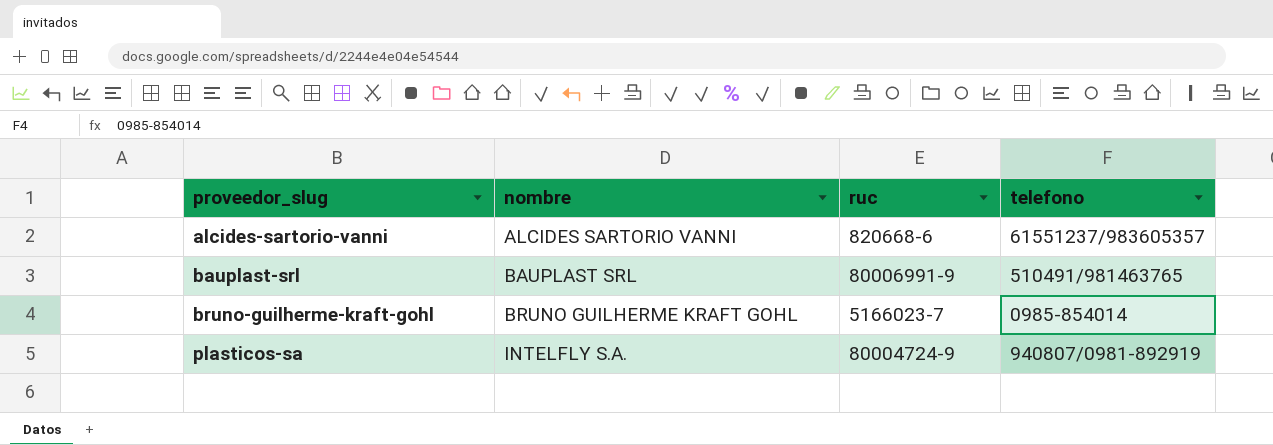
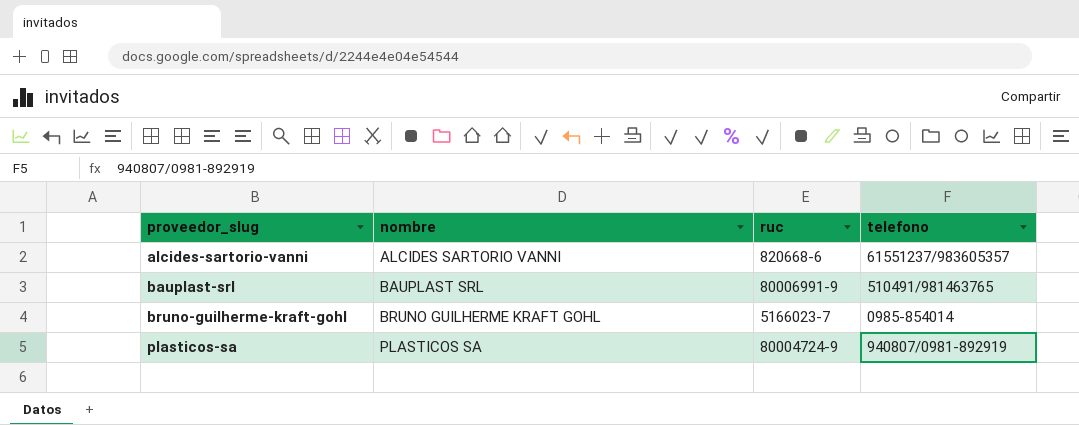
plasticos-sa | nombre: INTELFLY S.A. -> PLASTICOS SA

